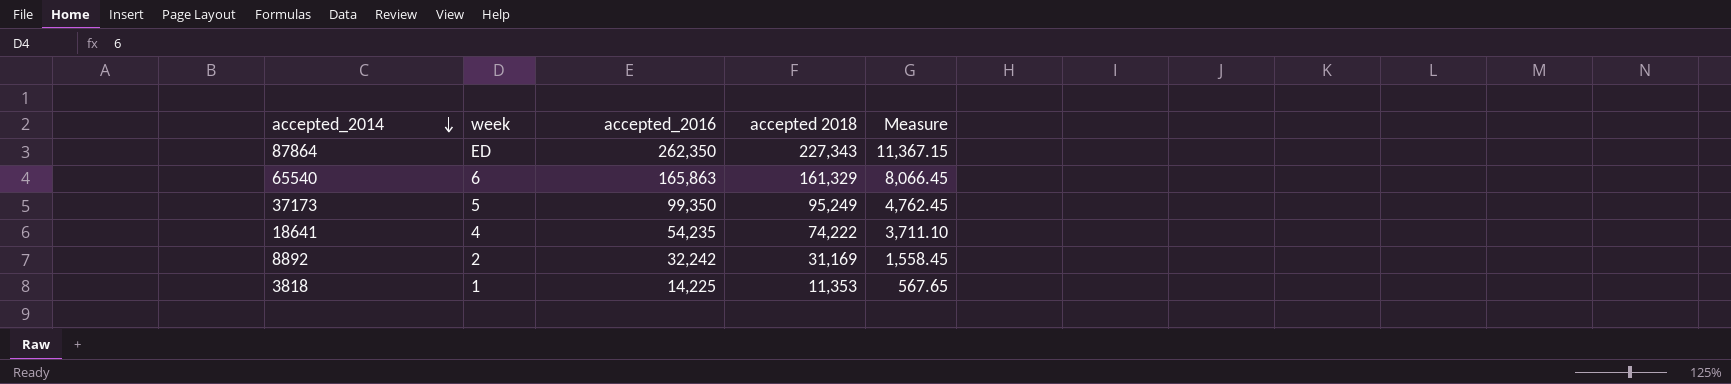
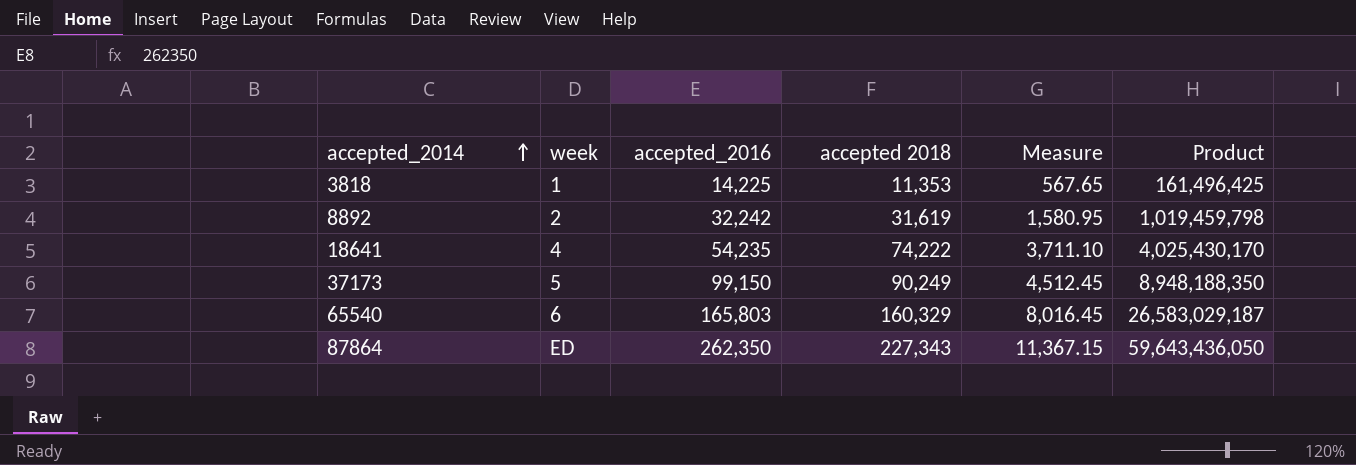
row order: accepted_2014 descending -> accepted_2014 ascending
column Product | formula: none -> [accepted_2016] * [accepted 2018]
8892 | accepted 2018: 31,169 -> 31,619
8892 | Measure: 1,558.45 -> 1,580.95
37173 | accepted_2016: 99,350 -> 99,150
37173 | accepted 2018: 95,249 -> 90,249
37173 | Measure: 4,762.45 -> 4,512.45
65540 | accepted_2016: 165,863 -> 165,803
65540 | accepted 2018: 161,329 -> 160,329
65540 | Measure: 8,066.45 -> 8,016.45

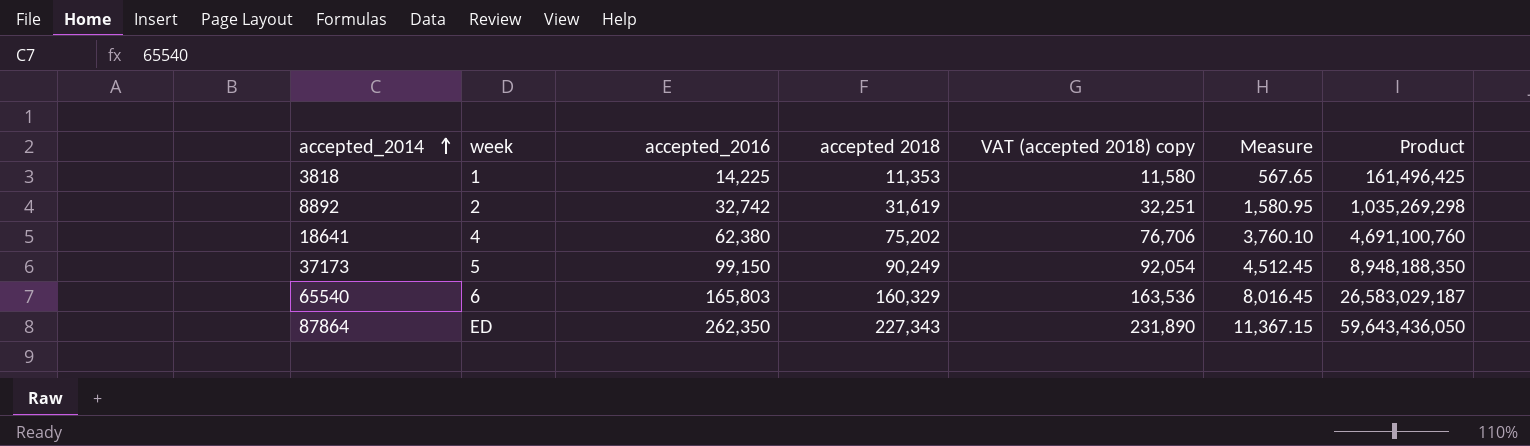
column VAT (accepted 2018) copy | formula: none -> [accepted 2018] * 1.02
8892 | accepted_2016: 32,242 -> 32,742
8892 | Product: 1,019,459,798 -> 1,035,269,298
18641 | accepted_2016: 54,235 -> 62,380
18641 | accepted 2018: 74,222 -> 75,202
18641 | Measure: 3,711.10 -> 3,760.10
18641 | Product: 4,025,430,170 -> 4,691,100,760

